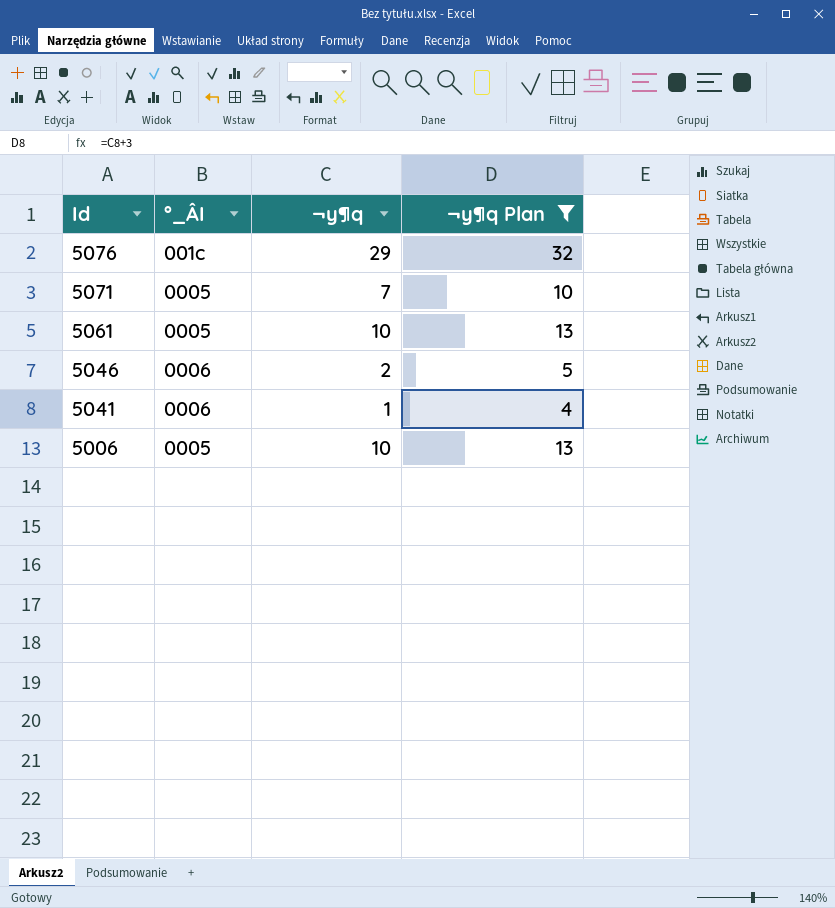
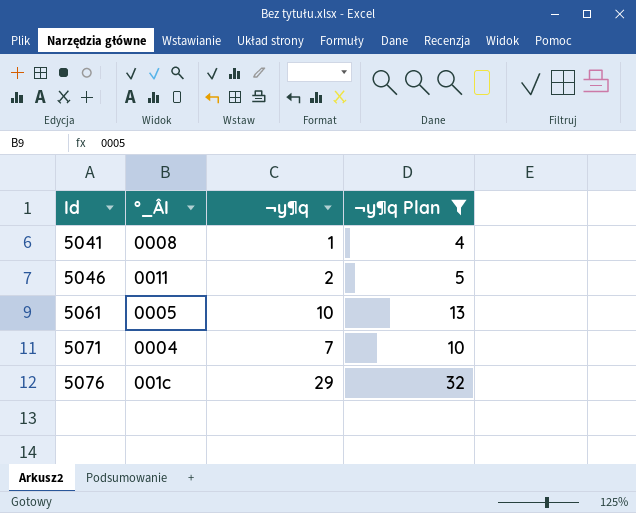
row order: Id descending -> Id ascending
row 5006: 0005 | 10 | 13 -> none
5041 | °_ÂI: 0006 -> 0008
5046 | °_ÂI: 0006 -> 0011
5071 | °_ÂI: 0005 -> 0004

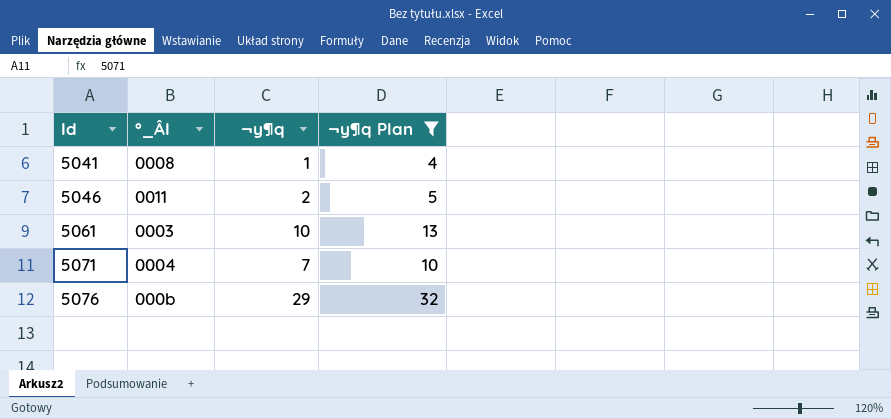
5061 | °_ÂI: 0005 -> 0003
5076 | °_ÂI: 001c -> 000b

